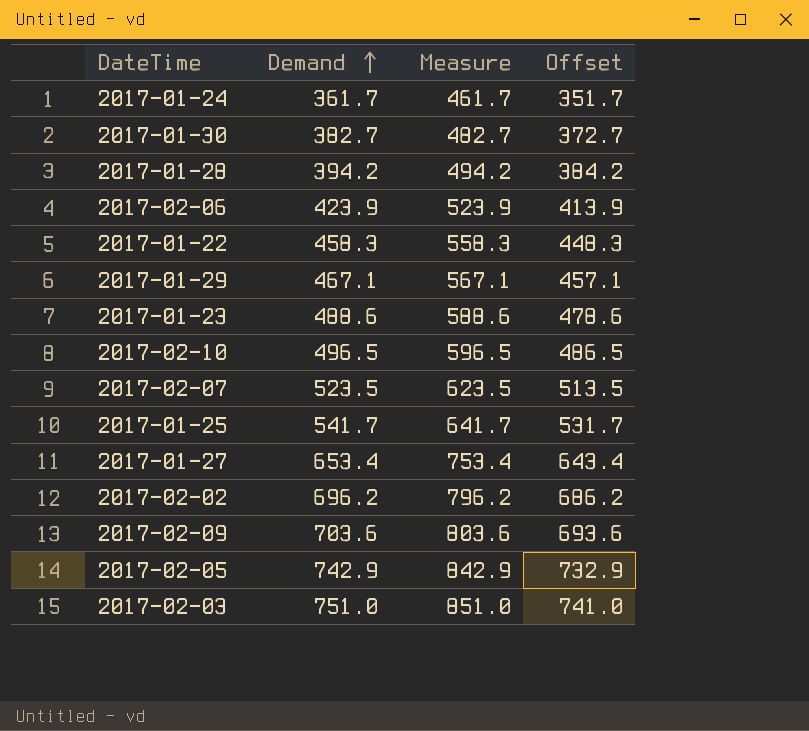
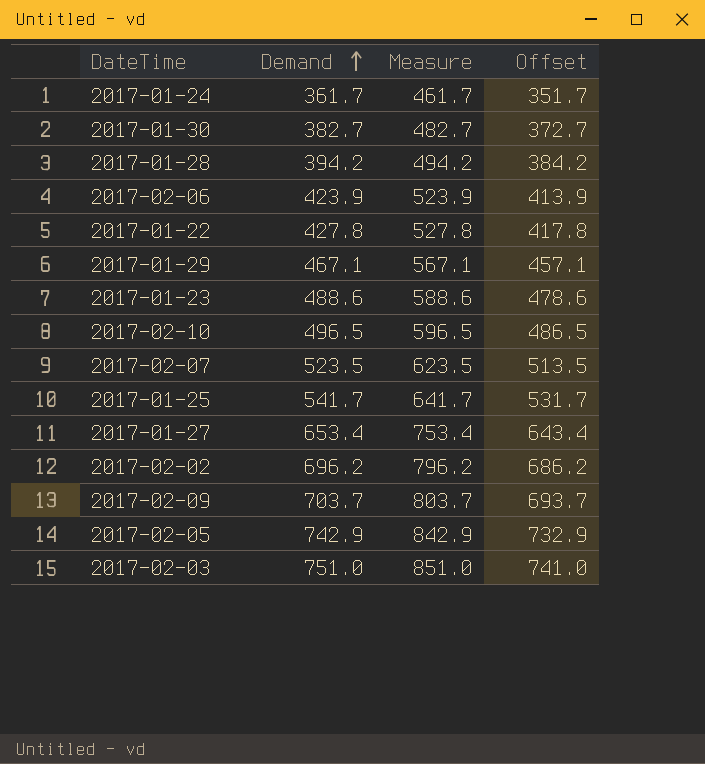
2017-01-22 | Demand: 458.3 -> 427.8
2017-01-22 | Measure: 558.3 -> 527.8
2017-01-22 | Offset: 448.3 -> 417.8
2017-02-09 | Demand: 703.6 -> 703.7
2017-02-09 | Measure: 803.6 -> 803.7
2017-02-09 | Offset: 693.6 -> 693.7

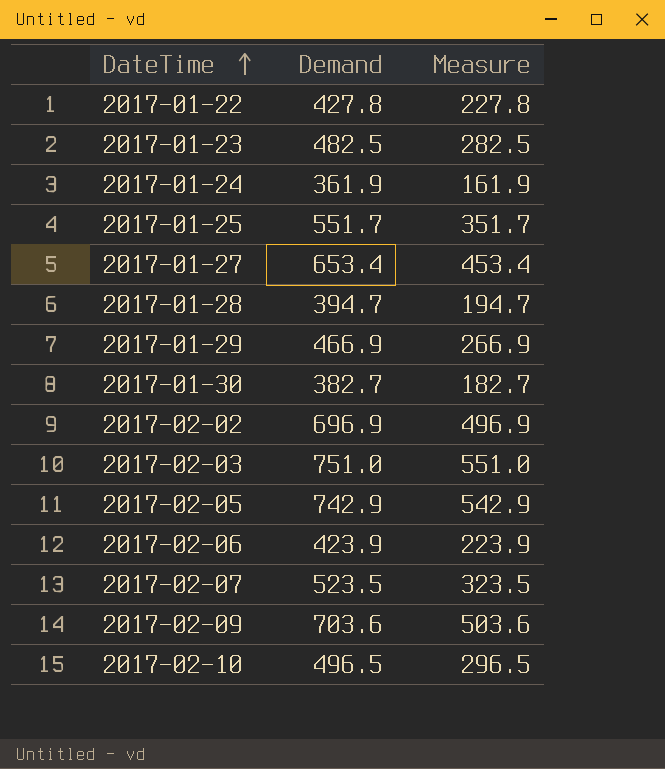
row order: Demand ascending -> DateTime ascending
column Offset | formula: [Demand] - 10 -> none
column Measure | formula: [Demand] + 100 -> [Demand] - 200
2017-01-23 | Demand: 488.6 -> 482.5
2017-01-24 | Demand: 361.7 -> 361.9
2017-01-25 | Demand: 541.7 -> 551.7
2017-01-28 | Demand: 394.2 -> 394.7
2017-01-29 | Demand: 467.1 -> 466.9
2017-02-02 | Demand: 696.2 -> 696.9
2017-02-09 | Demand: 703.7 -> 703.6

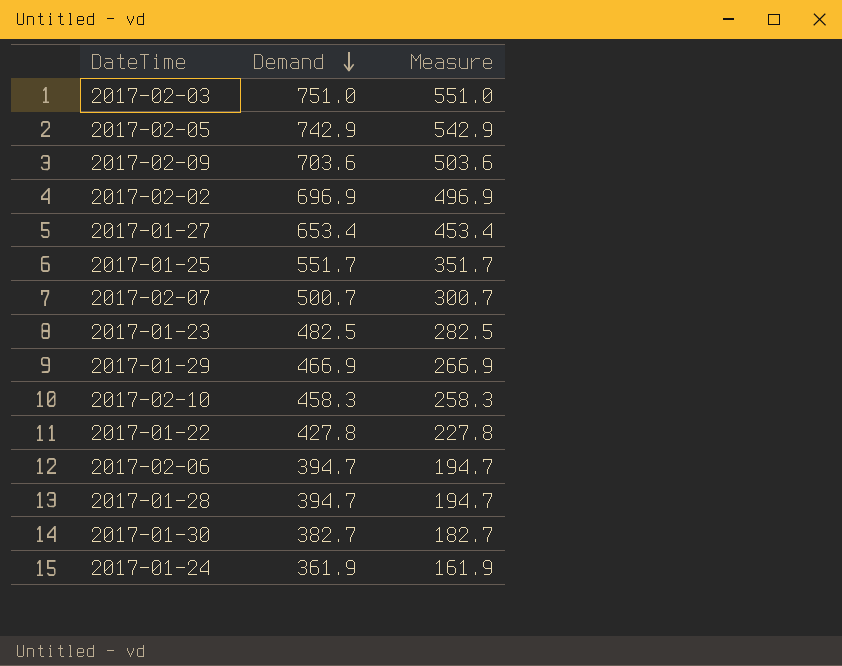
row order: DateTime ascending -> Demand descending
2017-02-07 | Demand: 523.5 -> 500.7
2017-02-07 | Measure: 323.5 -> 300.7
2017-02-10 | Demand: 496.5 -> 458.3
2017-02-10 | Measure: 296.5 -> 258.3
2017-02-06 | Demand: 423.9 -> 394.7
2017-02-06 | Measure: 223.9 -> 194.7

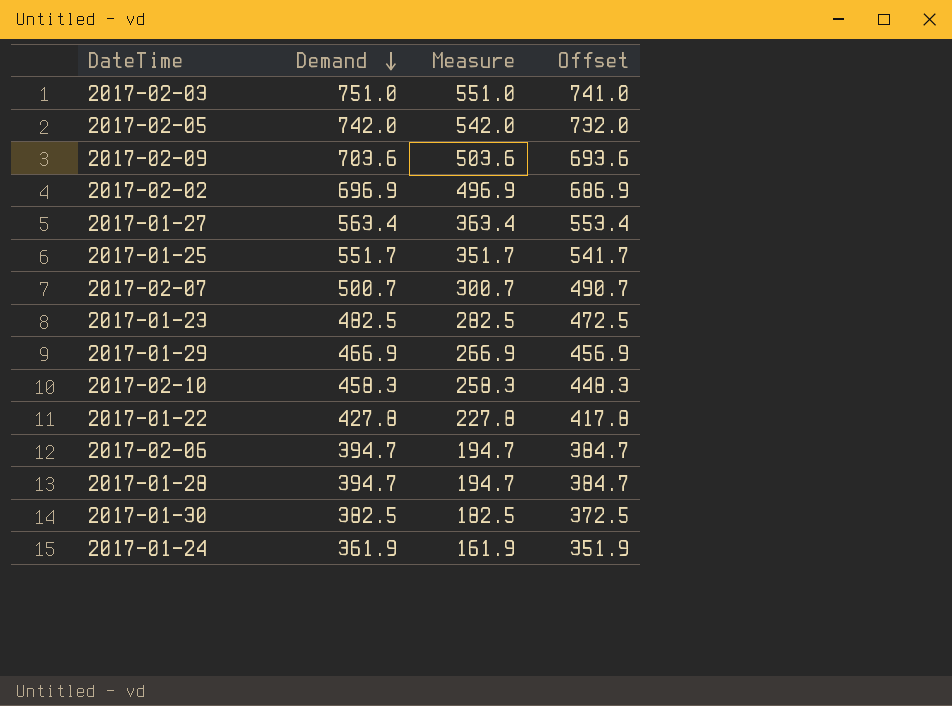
column Offset | formula: none -> [Demand] - 10
2017-02-05 | Demand: 742.9 -> 742.0
2017-02-05 | Measure: 542.9 -> 542.0
2017-01-27 | Demand: 653.4 -> 563.4
2017-01-27 | Measure: 453.4 -> 363.4
2017-01-30 | Demand: 382.7 -> 382.5
2017-01-30 | Measure: 182.7 -> 182.5

